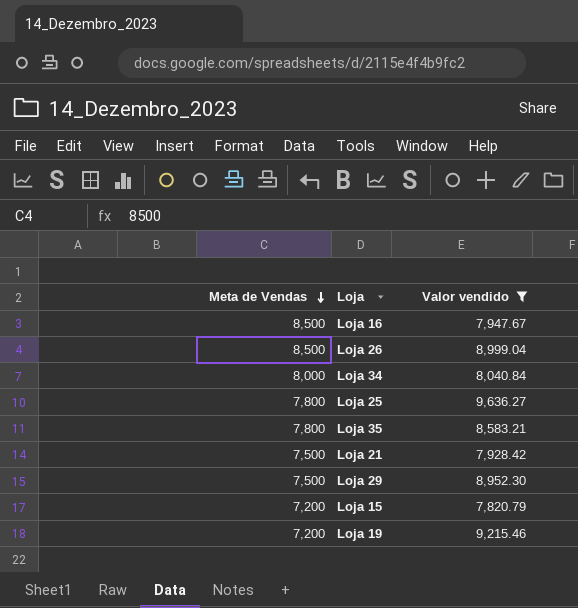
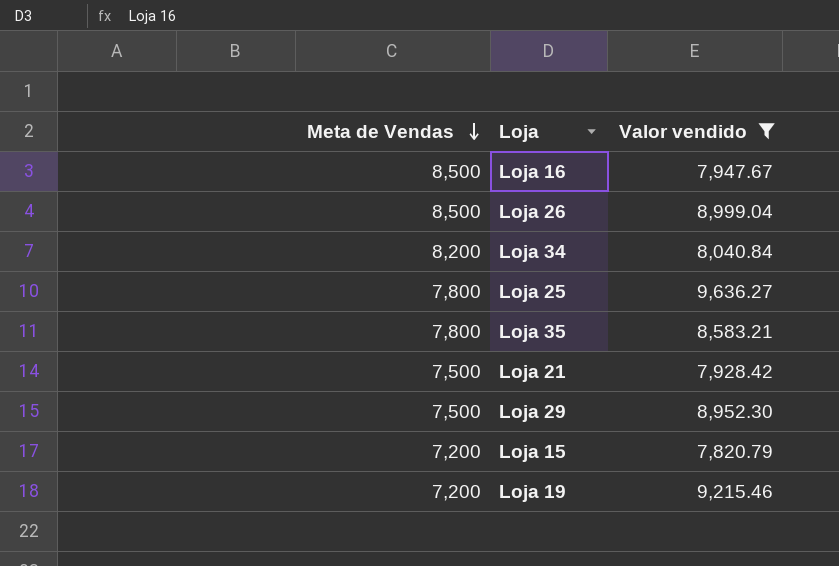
Loja 34 | Meta de Vendas: 8,000 -> 8,200

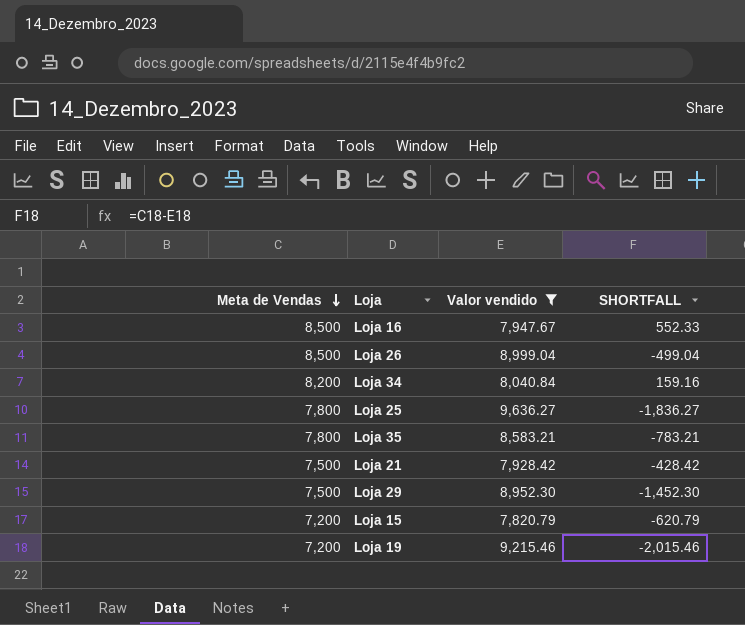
column SHORTFALL | formula: none -> [Meta de Vendas] - [Valor vendido]

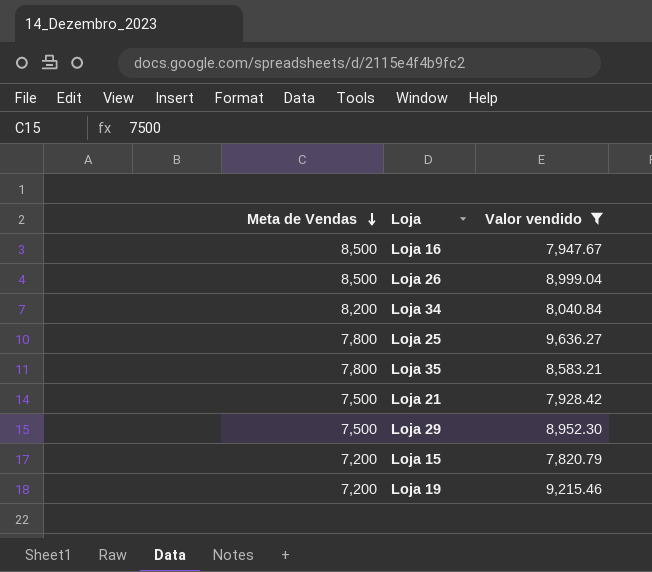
column SHORTFALL | formula: [Meta de Vendas] - [Valor vendido] -> none

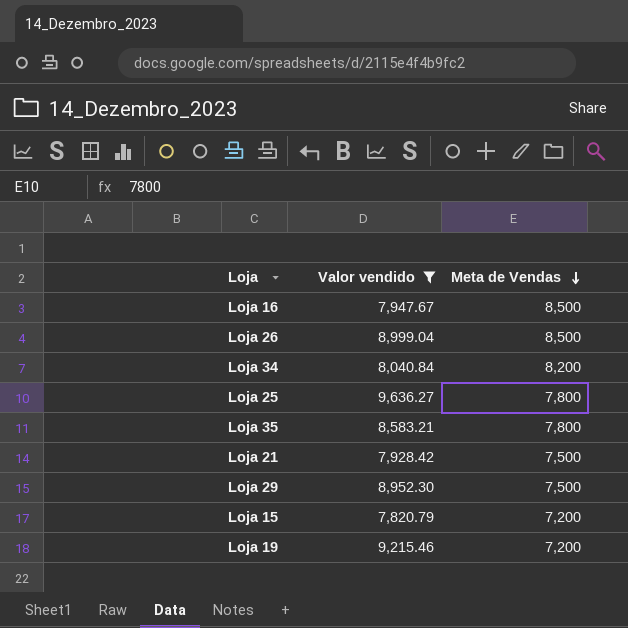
column Meta de Vendas | position: 1 -> 3

